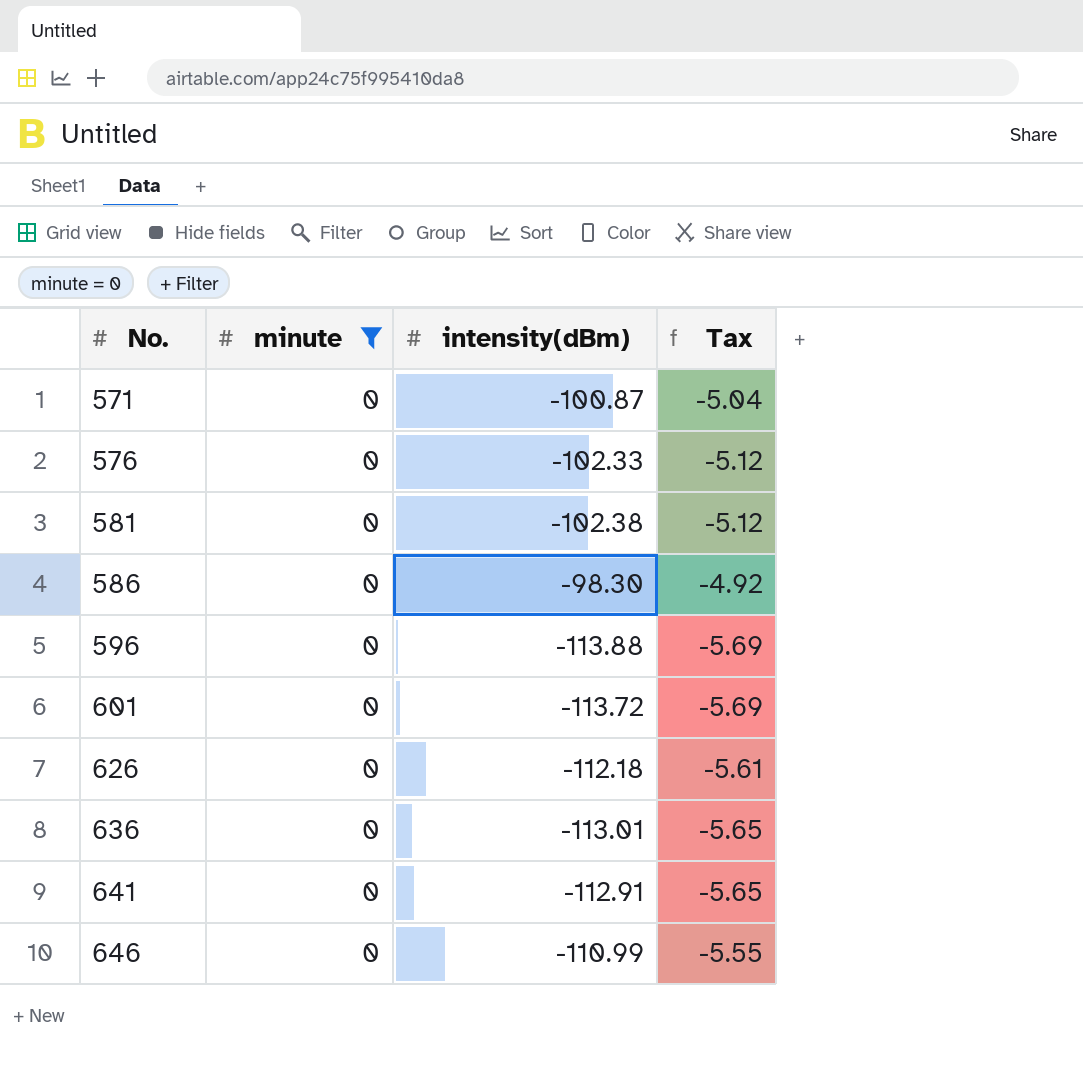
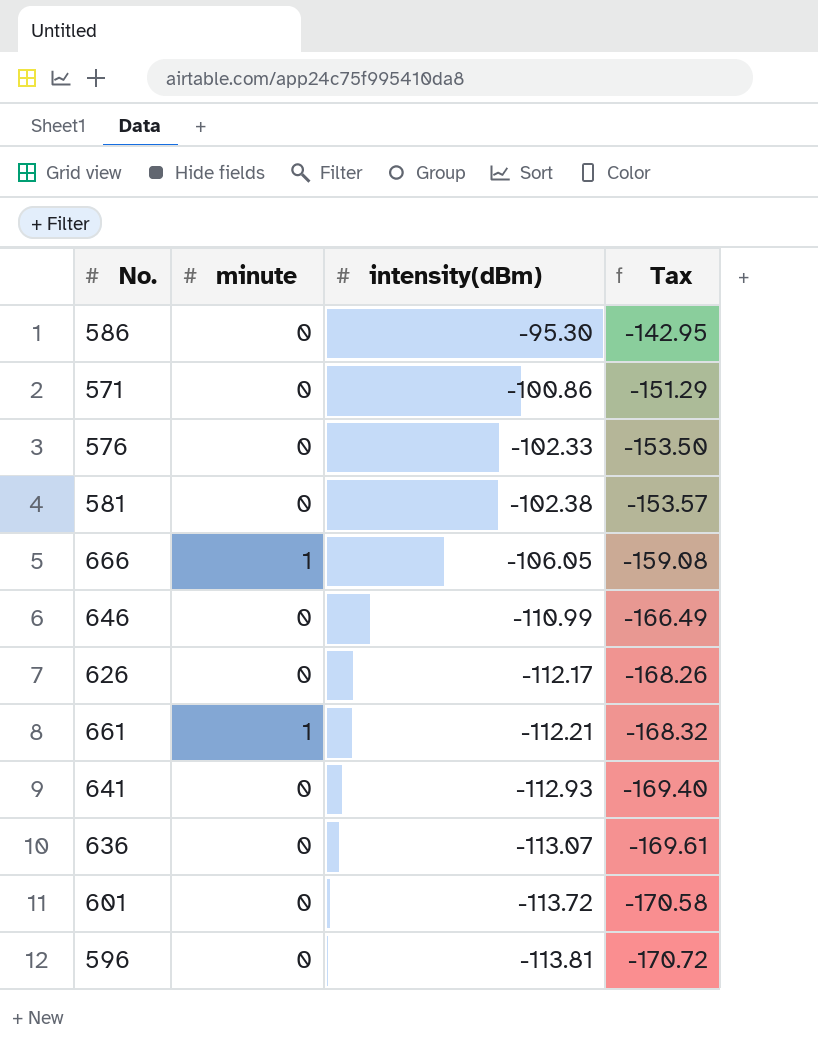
filter: minute = 0 -> none
row order: No. ascending -> intensity(dBm) descending
column Tax | formula: [intensity(dBm)] * 0.05 -> [intensity(dBm)] * 1.5
586 | intensity(dBm): -98.30 -> -95.30
571 | intensity(dBm): -100.87 -> -100.86
626 | intensity(dBm): -112.18 -> -112.17
641 | intensity(dBm): -112.91 -> -112.93
636 | intensity(dBm): -113.01 -> -113.07
596 | intensity(dBm): -113.88 -> -113.81

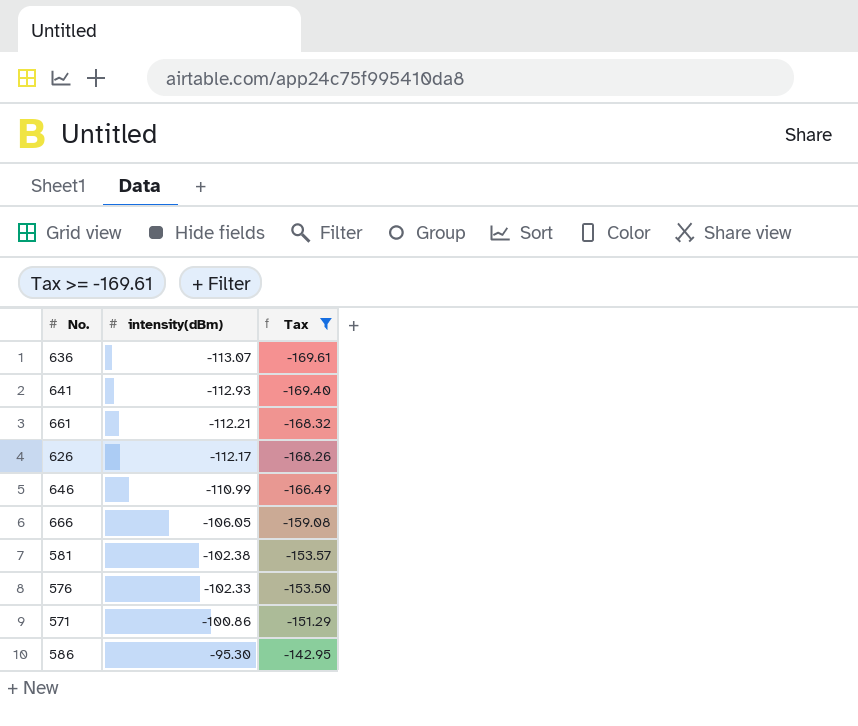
filter: none -> Tax >= -169.61
row order: intensity(dBm) descending -> intensity(dBm) ascending
column minute | position: 2 -> none

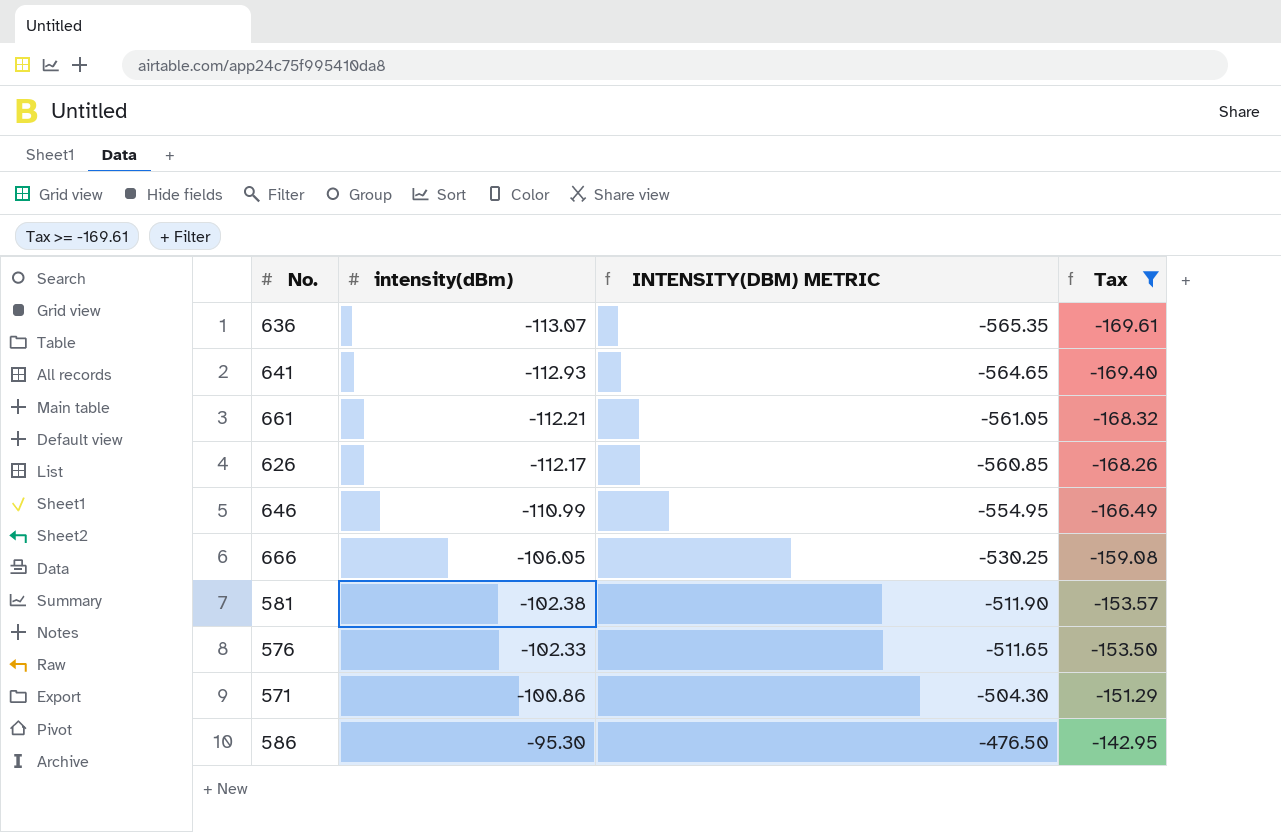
column INTENSITY(DBM) METRIC | formula: none -> [intensity(dBm)] * 5

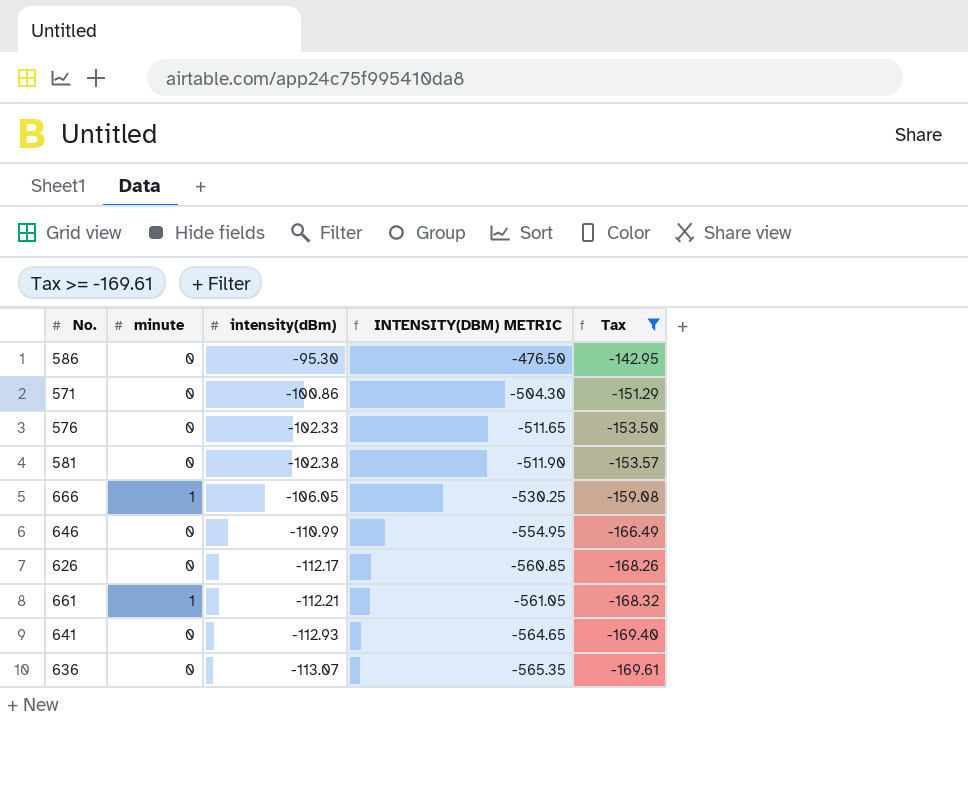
row order: intensity(dBm) ascending -> intensity(dBm) descending
column minute | position: none -> 2

